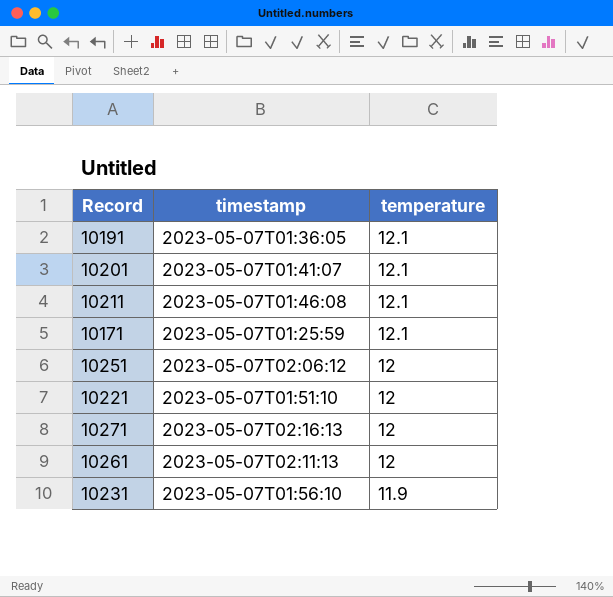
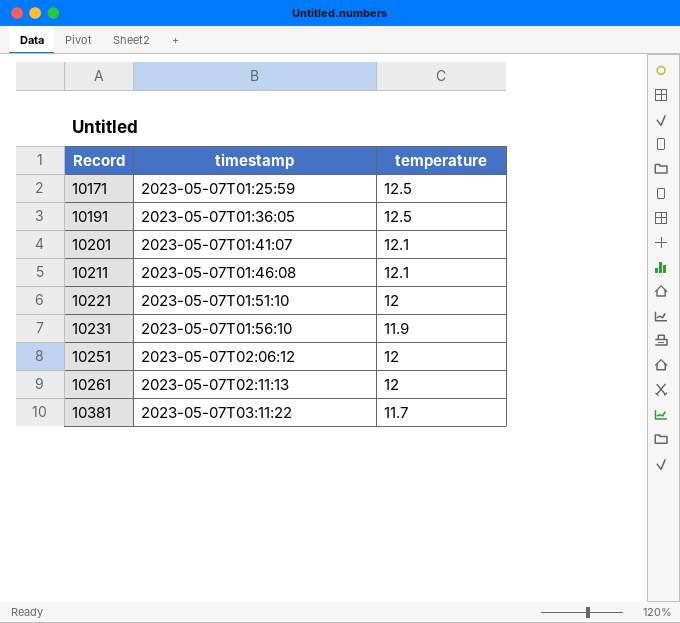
row order: temperature descending -> Record ascending
row 10271: 2023-05-07T02:16:13 | 12 -> none
10171 | temperature: 12.1 -> 12.5
10191 | temperature: 12.1 -> 12.5
row 10381: none -> 2023-05-07T03:11:22 | 11.7

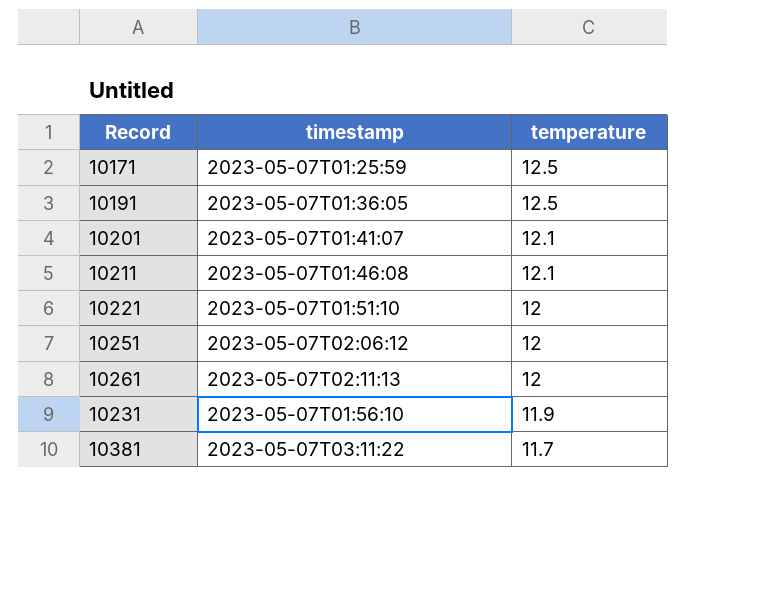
row order: Record ascending -> temperature descending

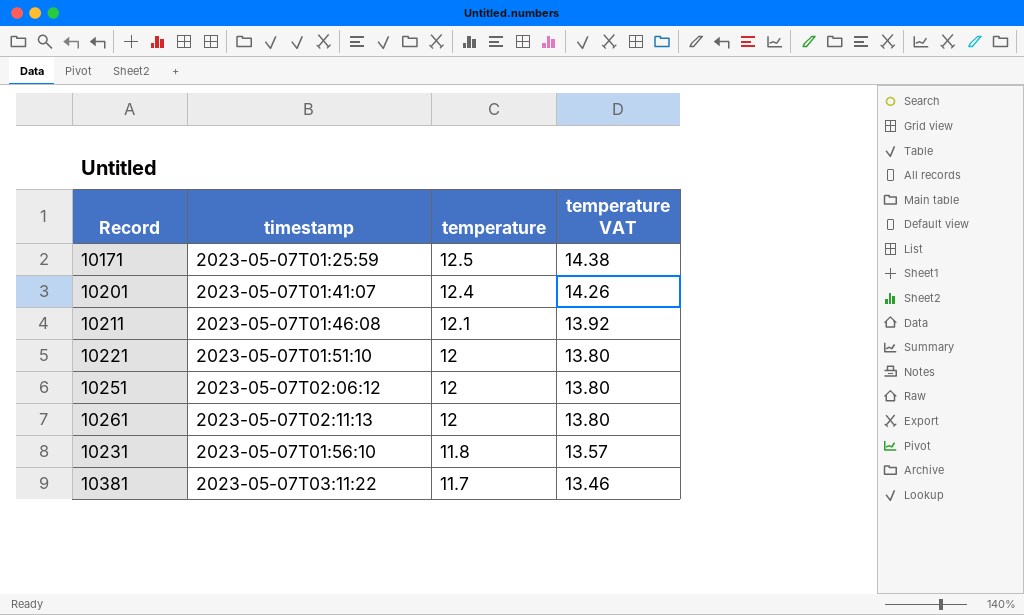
column temperature VAT | formula: none -> [temperature] * 1.15
row 10191: 2023-05-07T01:36:05 | 12.5 -> none
10201 | temperature: 12.1 -> 12.4
10231 | temperature: 11.9 -> 11.8

